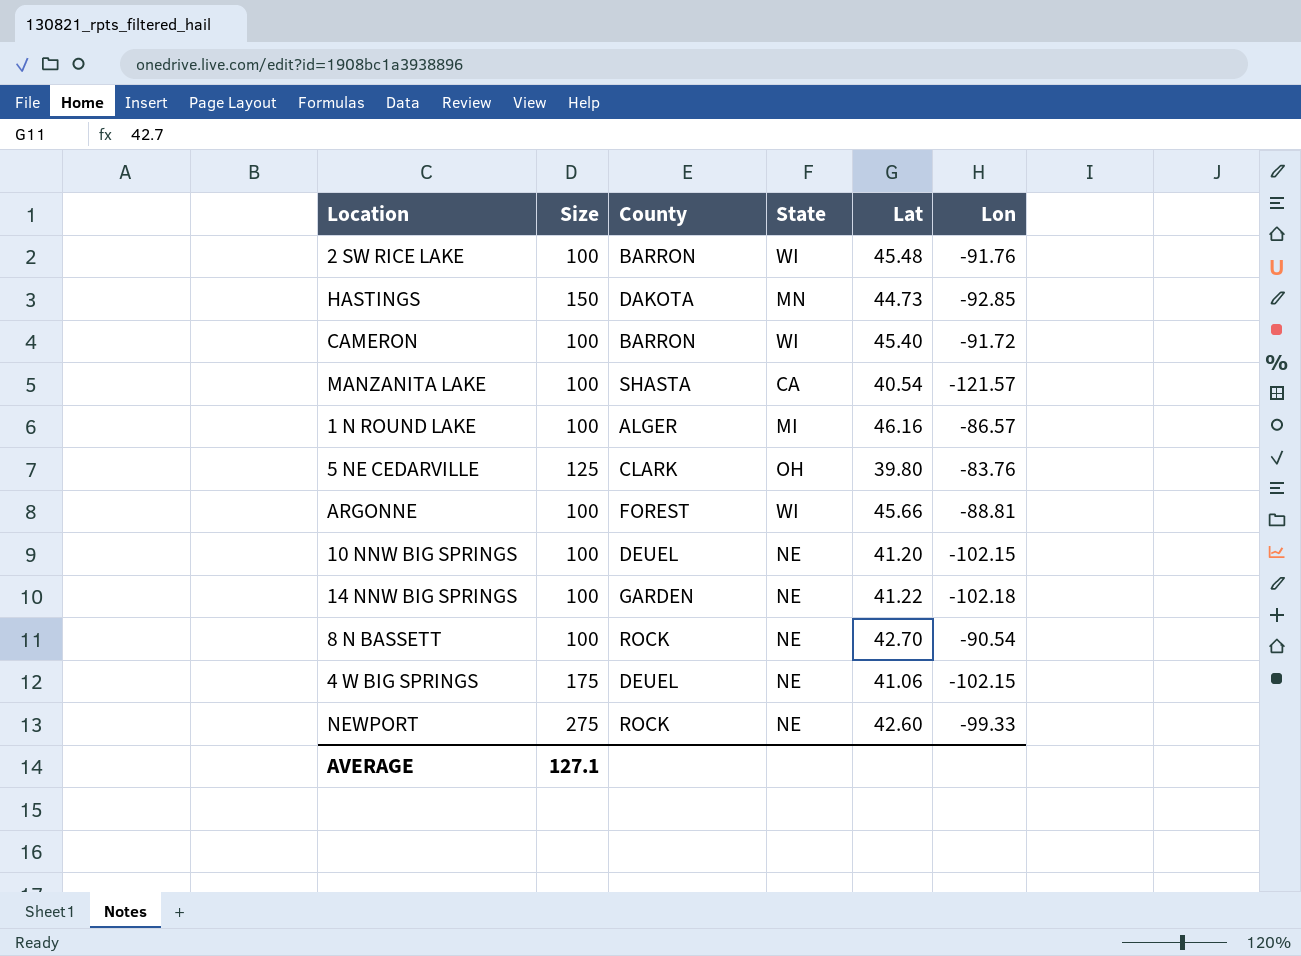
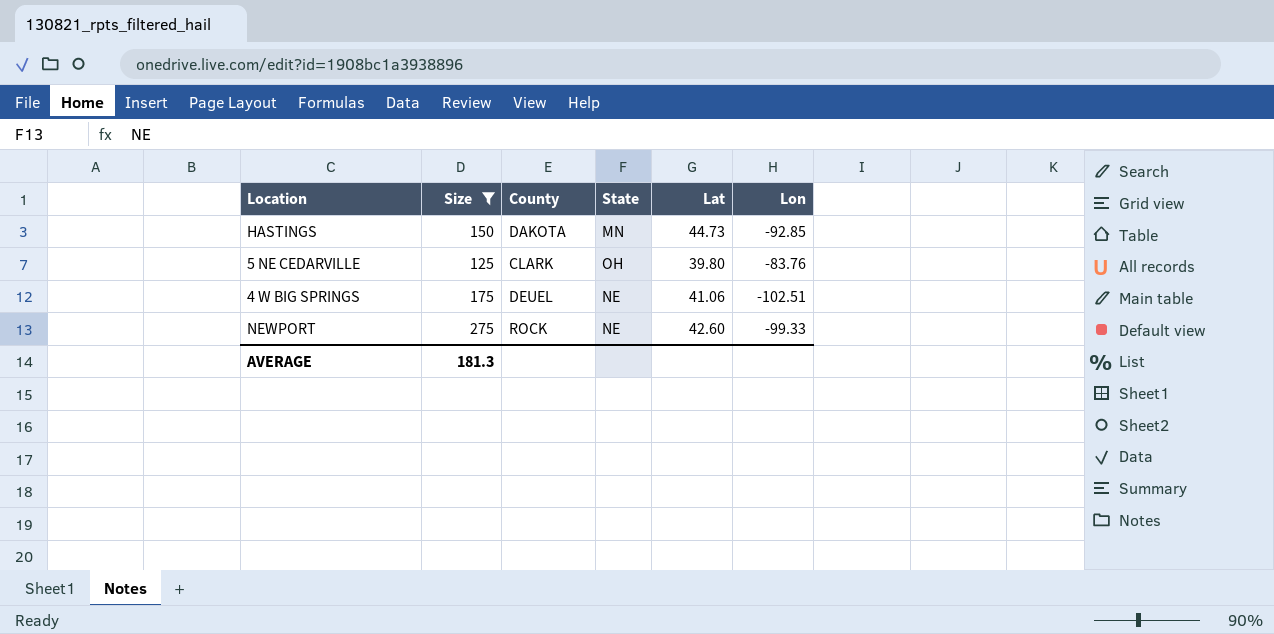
filter: none -> Size != 100
4 W BIG SPRINGS | Lon: -102.15 -> -102.51
AVERAGE | Size: 127.1 -> 181.3

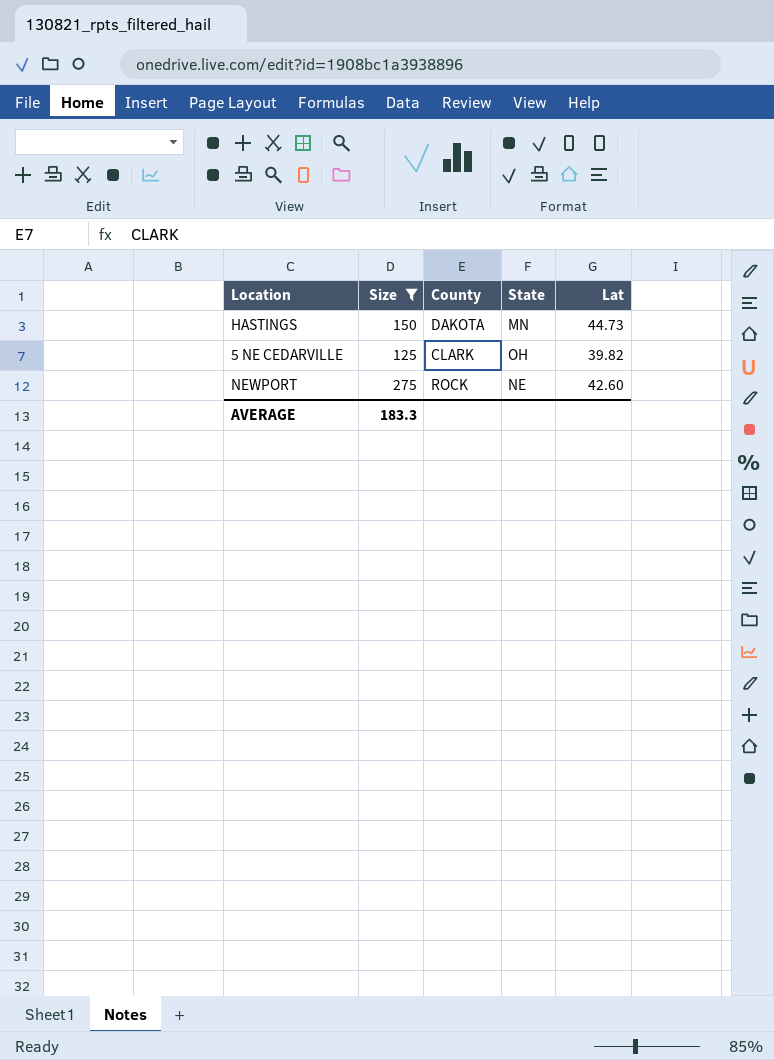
column Lon | position: 6 -> none
row 4 W BIG SPRINGS: 175 | DEUEL | NE | 41.06 | -102.51 -> none
5 NE CEDARVILLE | Lat: 39.80 -> 39.82
AVERAGE | Size: 181.3 -> 183.3

